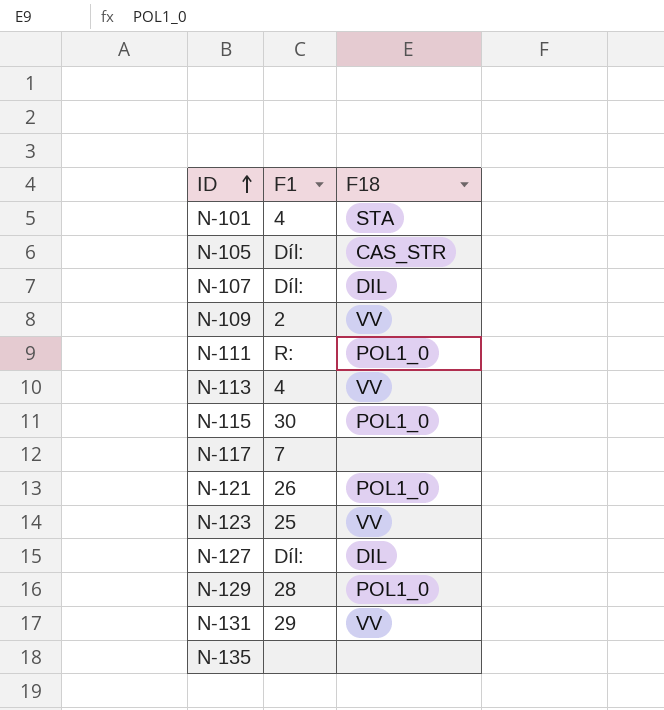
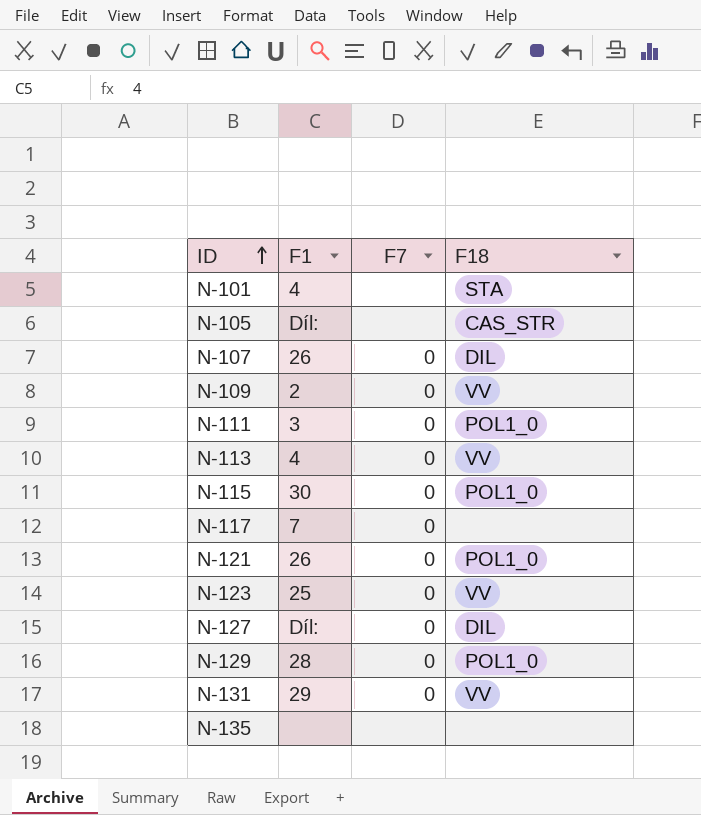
column F7 | position: none -> 3
N-107 | F1: Díl: -> 26
N-111 | F1: R: -> 3

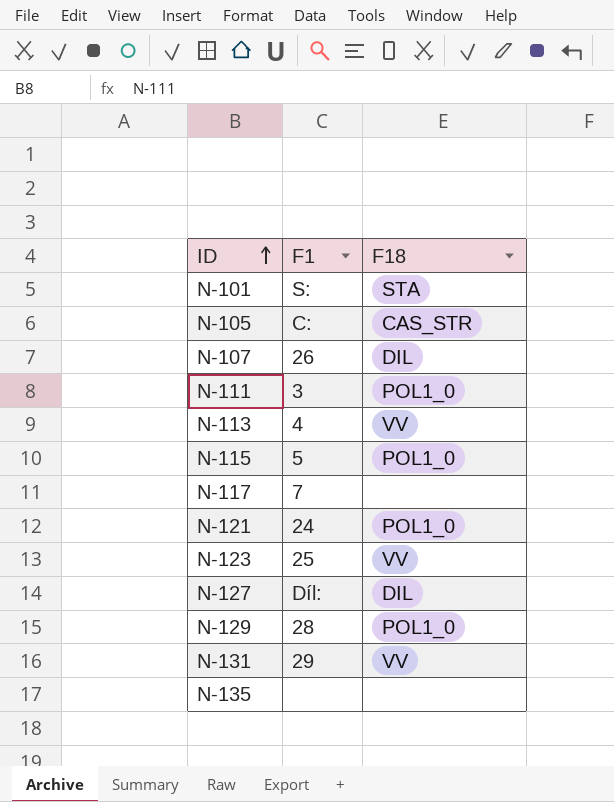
column F7 | position: 3 -> none
row N-109: 2 | 0 | VV -> none
N-101 | F1: 4 -> S:
N-105 | F1: Díl: -> C:
N-115 | F1: 30 -> 5
N-121 | F1: 26 -> 24

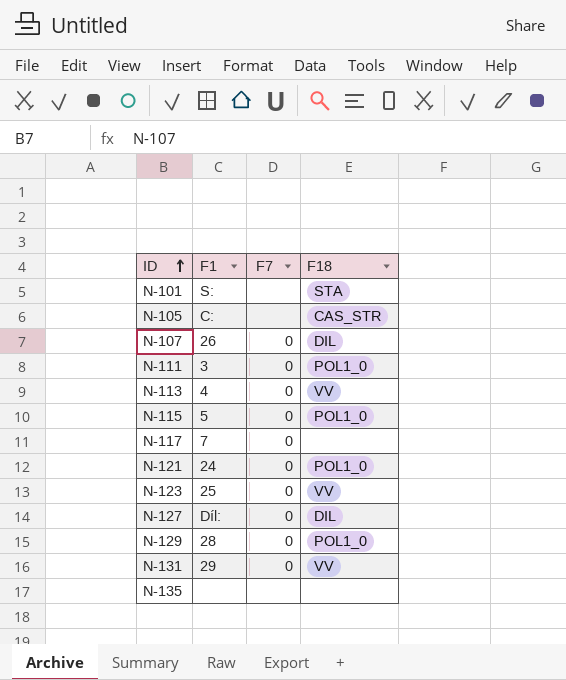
column F7 | position: none -> 3

